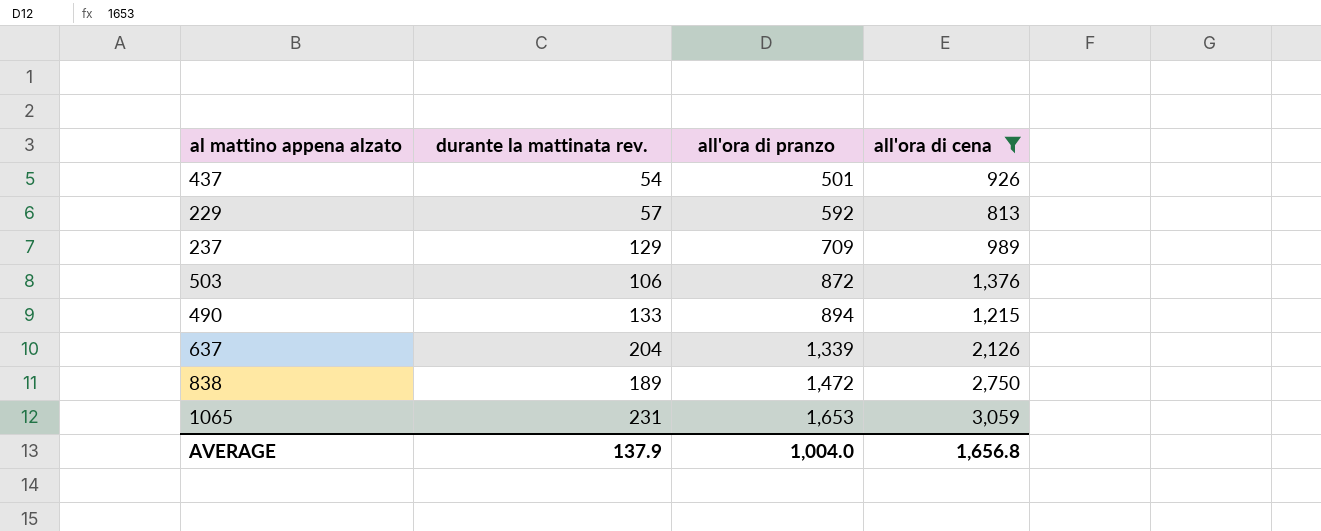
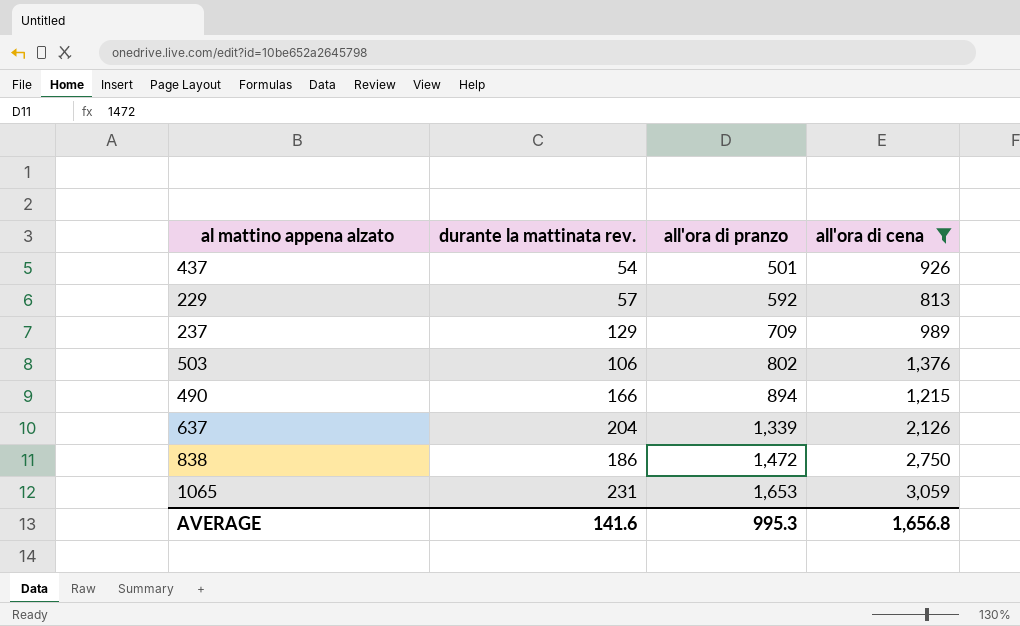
503 | all'ora di pranzo: 872 -> 802
490 | durante la mattinata rev.: 133 -> 166
838 | durante la mattinata rev.: 189 -> 186
AVERAGE | durante la mattinata rev.: 137.9 -> 141.6
AVERAGE | all'ora di pranzo: 1,004.0 -> 995.3

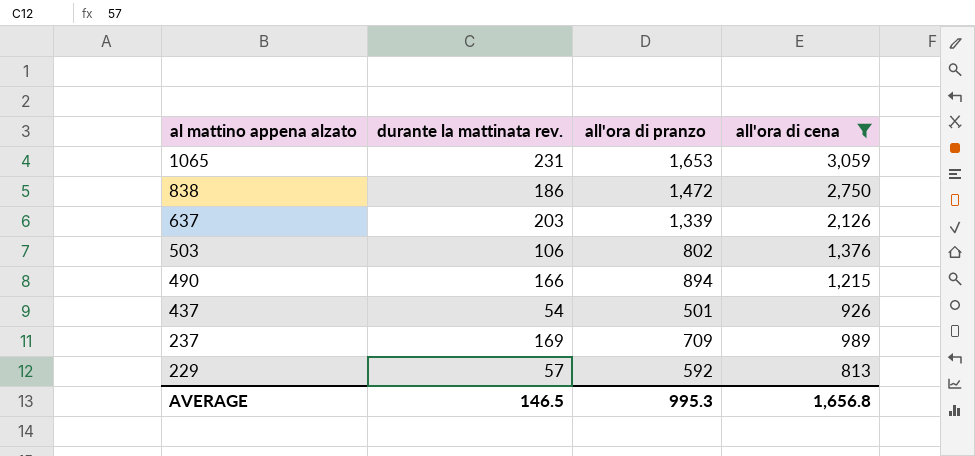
row order: all'ora di pranzo ascending -> al mattino appena alzato descending
637 | durante la mattinata rev.: 204 -> 203
237 | durante la mattinata rev.: 129 -> 169
AVERAGE | durante la mattinata rev.: 141.6 -> 146.5

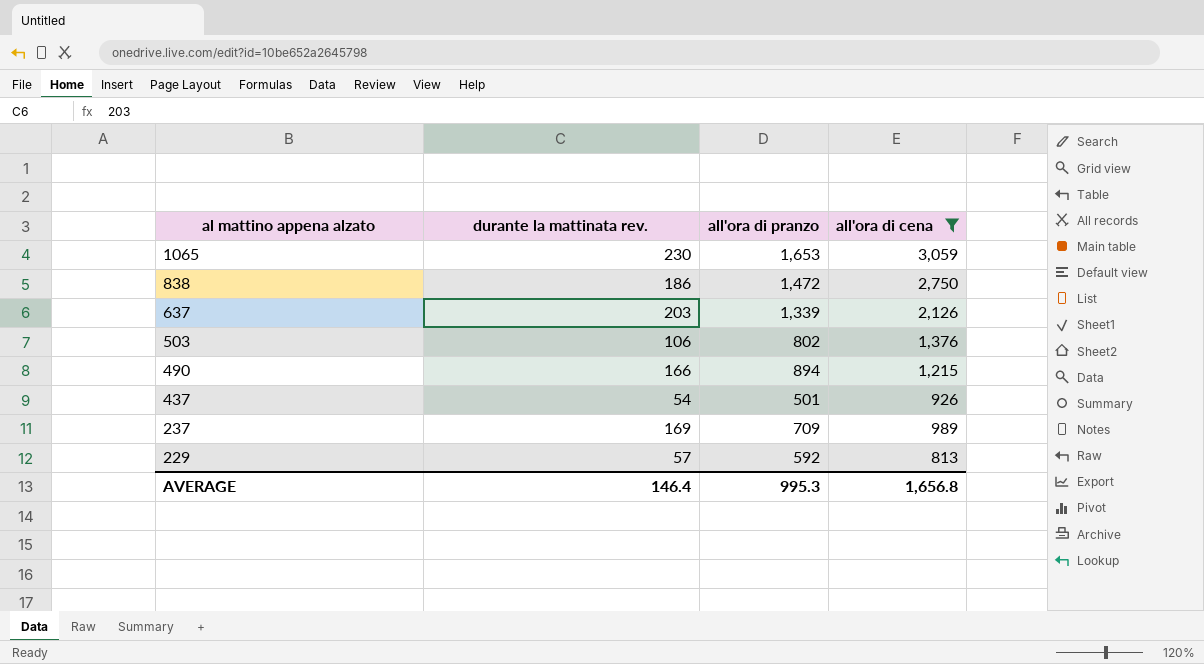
1065 | durante la mattinata rev.: 231 -> 230
AVERAGE | durante la mattinata rev.: 146.5 -> 146.4

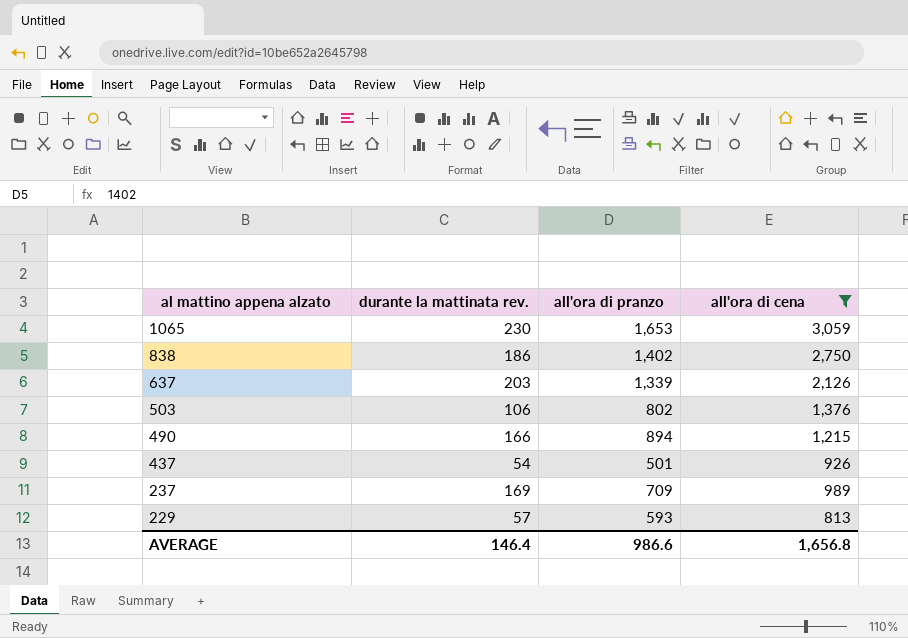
838 | all'ora di pranzo: 1,472 -> 1,402
229 | all'ora di pranzo: 592 -> 593
AVERAGE | all'ora di pranzo: 995.3 -> 986.6

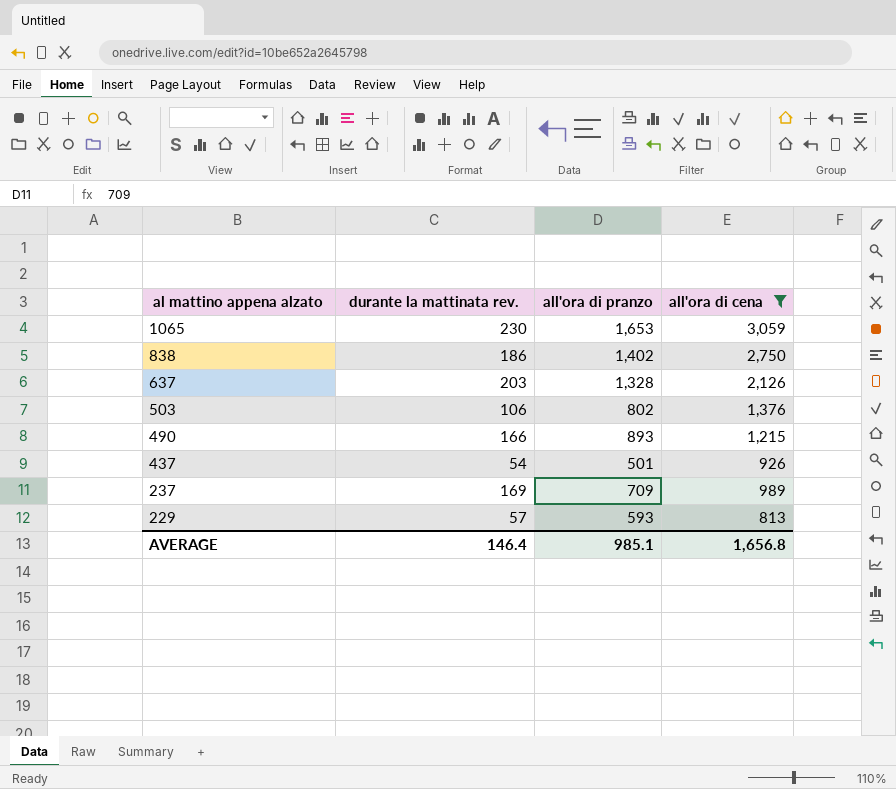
637 | all'ora di pranzo: 1,339 -> 1,328
490 | all'ora di pranzo: 894 -> 893
AVERAGE | all'ora di pranzo: 986.6 -> 985.1

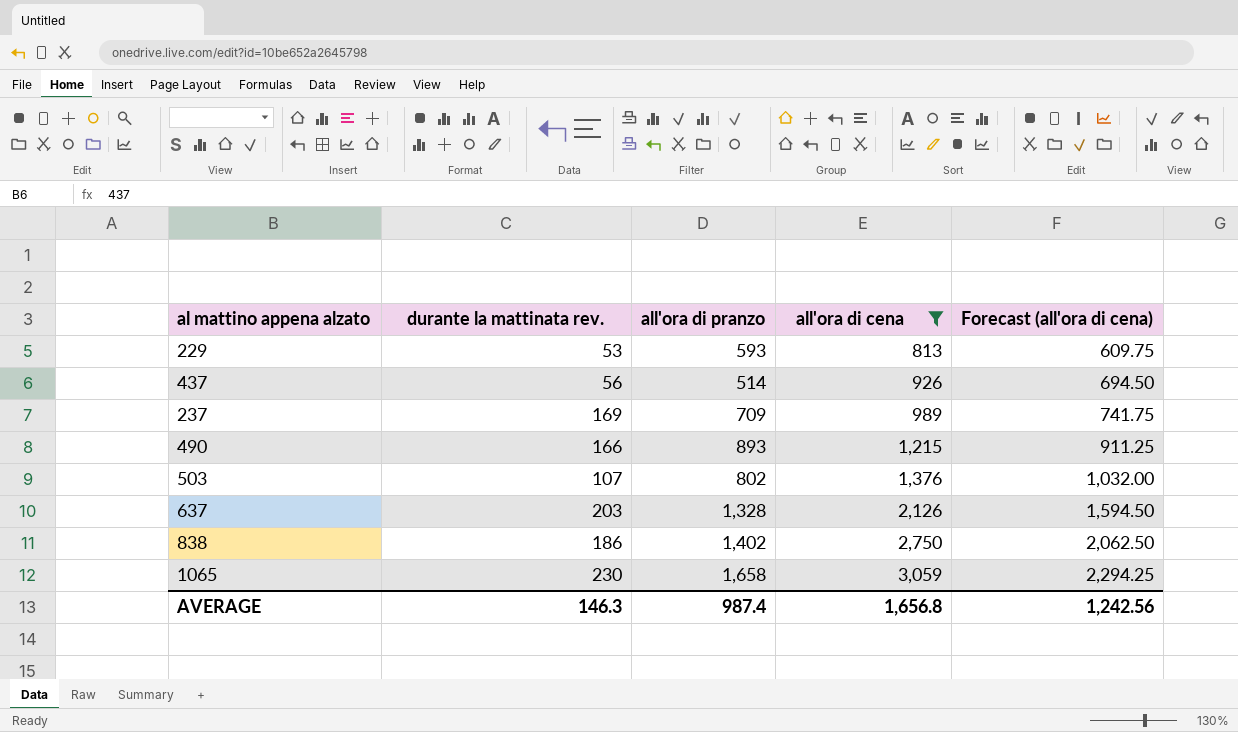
row order: al mattino appena alzato descending -> all'ora di cena ascending
column Forecast (all'ora di cena) | formula: none -> [all'ora di cena] * 0.75
229 | durante la mattinata rev.: 57 -> 53
437 | durante la mattinata rev.: 54 -> 56
437 | all'ora di pranzo: 501 -> 514
503 | durante la mattinata rev.: 106 -> 107
1065 | all'ora di pranzo: 1,653 -> 1,658
AVERAGE | durante la mattinata rev.: 146.4 -> 146.3
AVERAGE | all'ora di pranzo: 985.1 -> 987.4

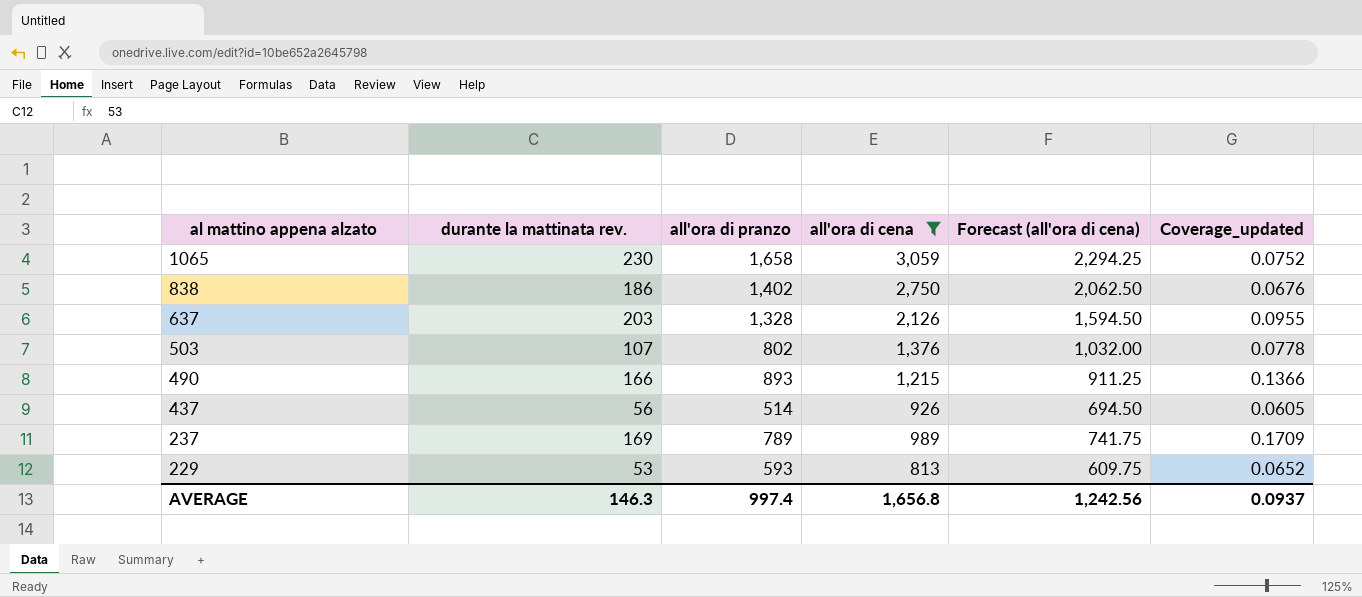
row order: all'ora di cena ascending -> al mattino appena alzato descending
column Coverage_updated | formula: none -> [durante la mattinata rev.] / [all'ora di cena]
237 | all'ora di pranzo: 709 -> 789
AVERAGE | all'ora di pranzo: 987.4 -> 997.4

